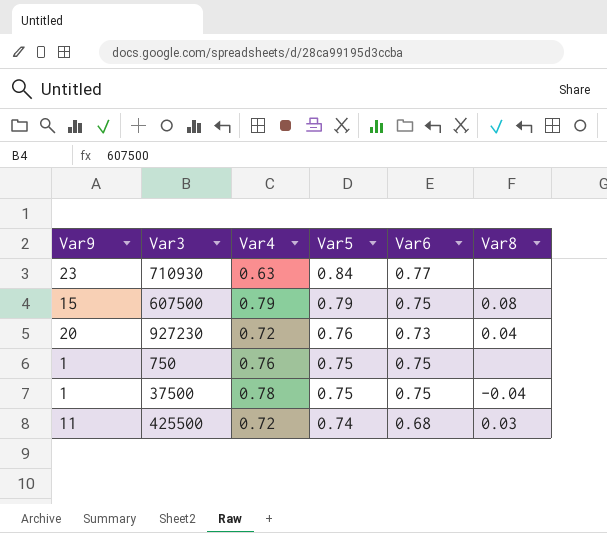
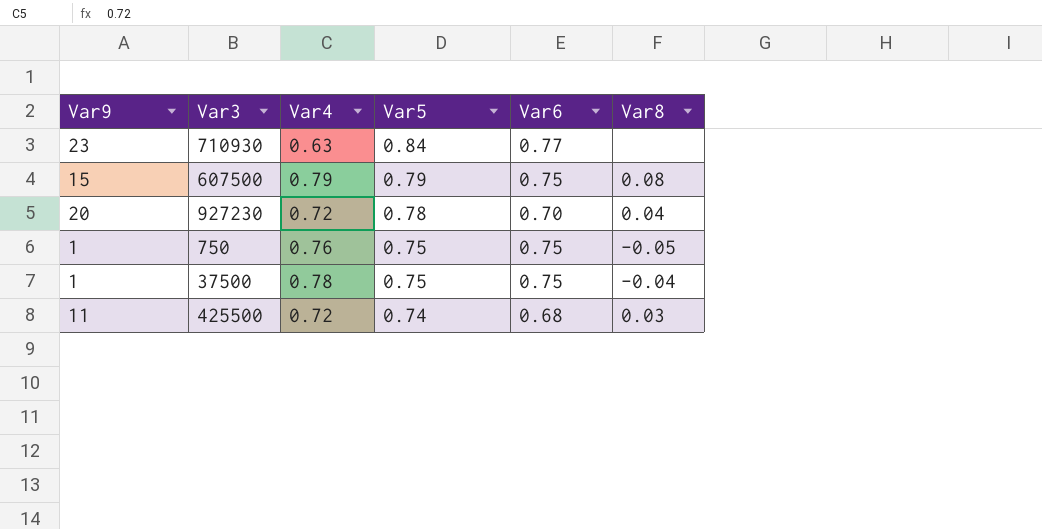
927230 | Var5: 0.76 -> 0.78
927230 | Var6: 0.73 -> 0.70
750 | Var8: none -> -0.05

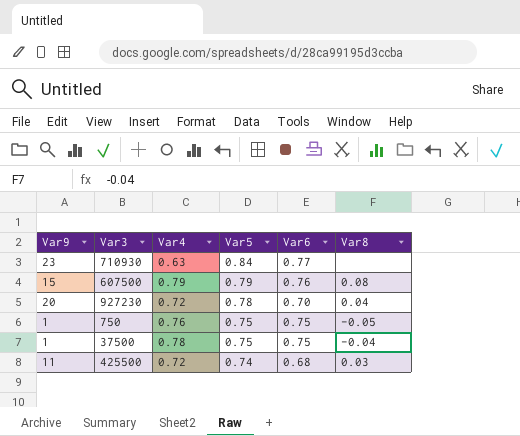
607500 | Var6: 0.75 -> 0.76

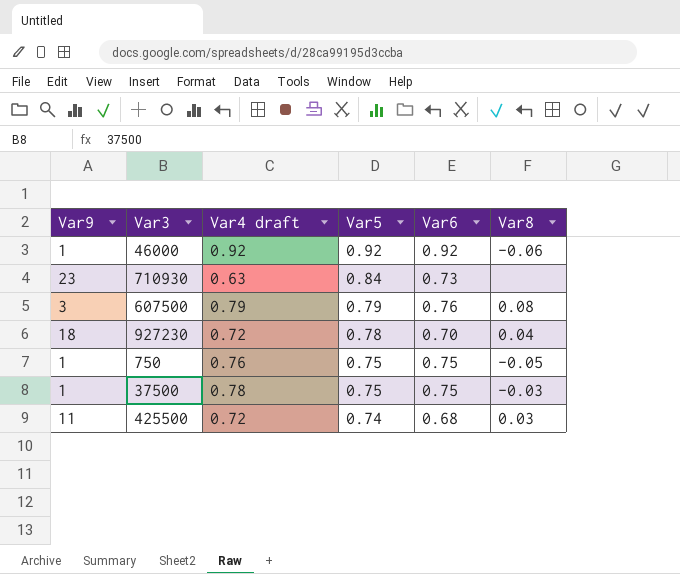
column name: Var4 -> Var4 draft
row 46000: none -> 1 | 0.92 | 0.92 | 0.92 | -0.06
710930 | Var6: 0.77 -> 0.73
607500 | Var9: 15 -> 3
927230 | Var9: 20 -> 18
37500 | Var8: -0.04 -> -0.03

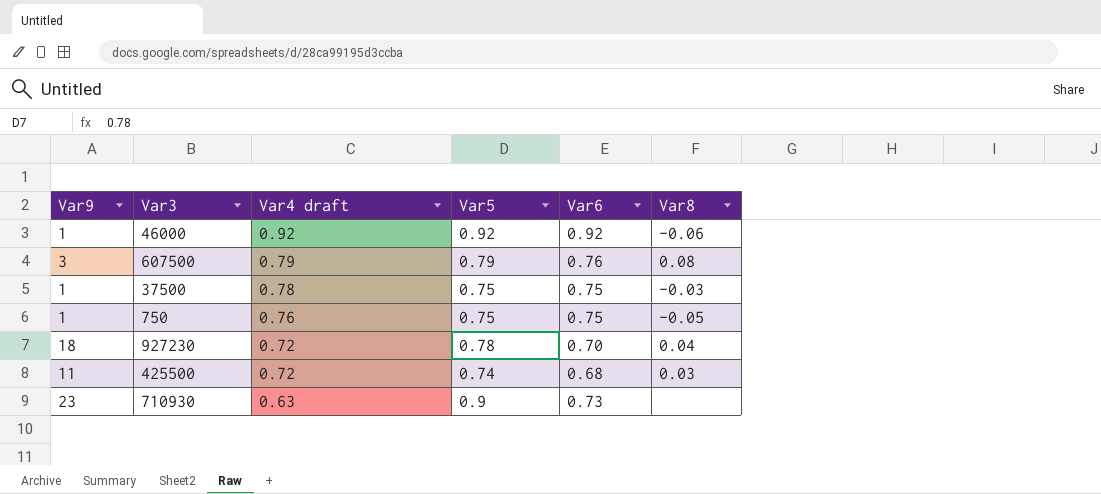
row order: Var5 descending -> Var4 draft descending
710930 | Var5: 0.84 -> 0.9

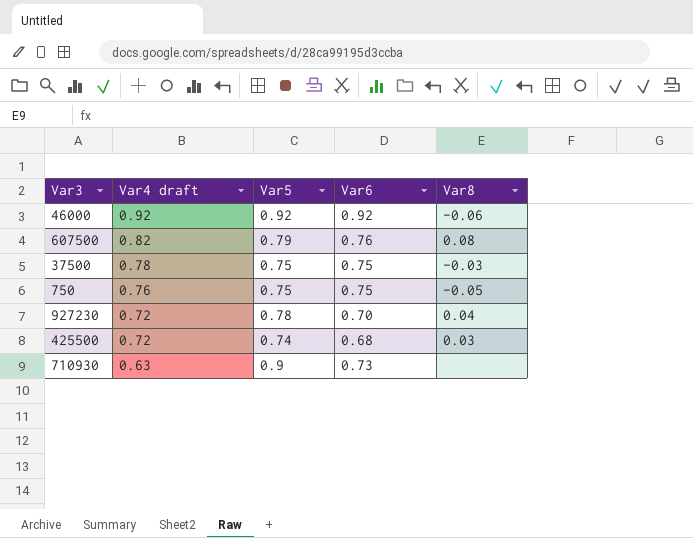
column Var9 | position: 1 -> none
607500 | Var4 draft: 0.79 -> 0.82

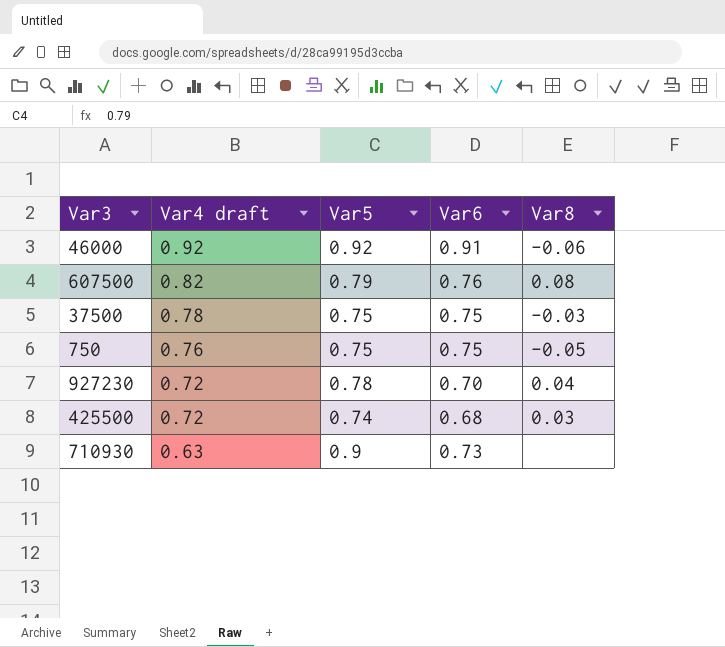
46000 | Var6: 0.92 -> 0.91

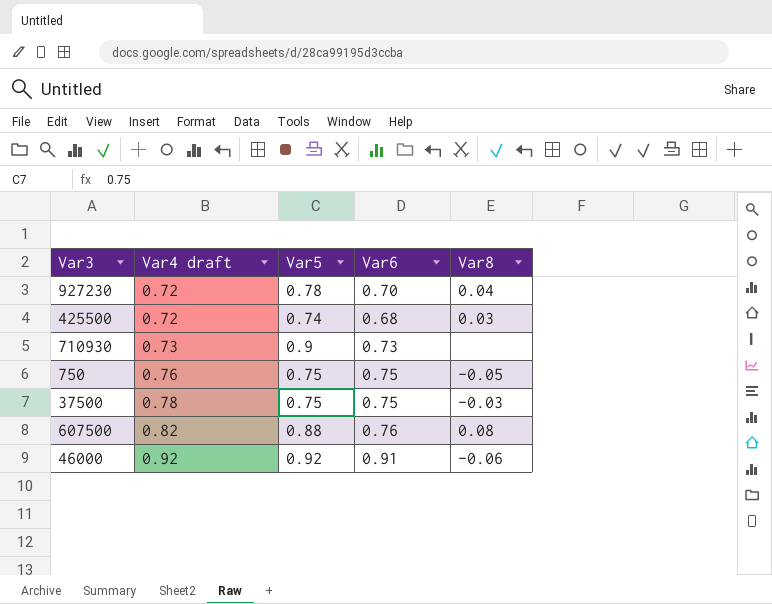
row order: Var4 draft descending -> Var4 draft ascending
710930 | Var4 draft: 0.63 -> 0.73
607500 | Var5: 0.79 -> 0.88

